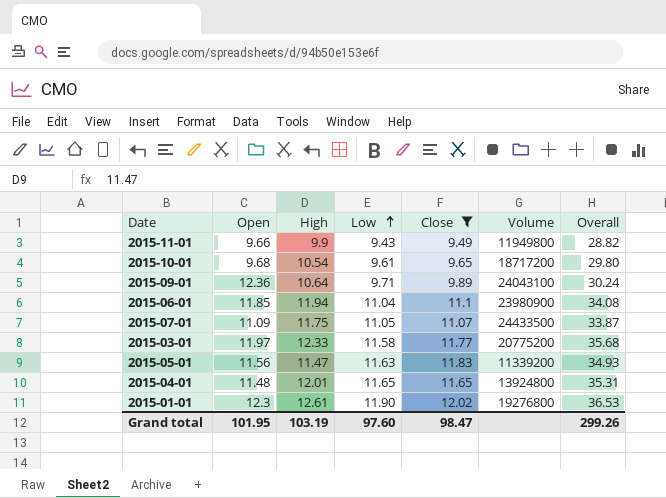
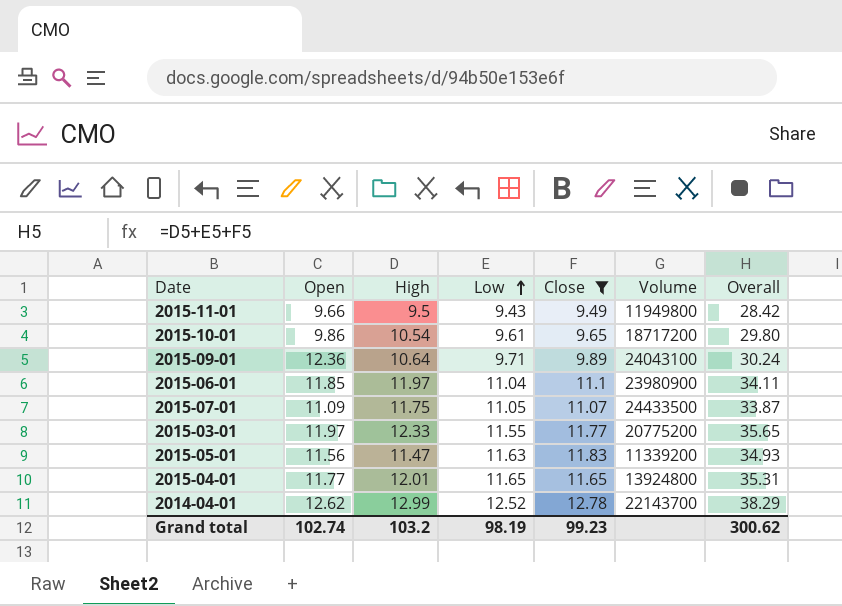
row 2015-01-01: 12.3 | 12.61 | 11.90 | 12.02 | 19276800 | 36.53 -> none
2015-11-01 | High: 9.9 -> 9.5
2015-11-01 | Overall: 28.82 -> 28.42
2015-10-01 | Open: 9.68 -> 9.86
2015-06-01 | High: 11.94 -> 11.97
2015-06-01 | Overall: 34.08 -> 34.11
2015-03-01 | Low: 11.58 -> 11.55
2015-03-01 | Overall: 35.68 -> 35.65
2015-04-01 | Open: 11.48 -> 11.77
row 2014-04-01: none -> 12.62 | 12.99 | 12.52 | 12.78 | 22143700 | 38.29
Grand total | Open: 101.95 -> 102.74
Grand total | High: 103.19 -> 103.2
Grand total | Low: 97.60 -> 98.19
Grand total | Close: 98.47 -> 99.23
Grand total | Overall: 299.26 -> 300.62

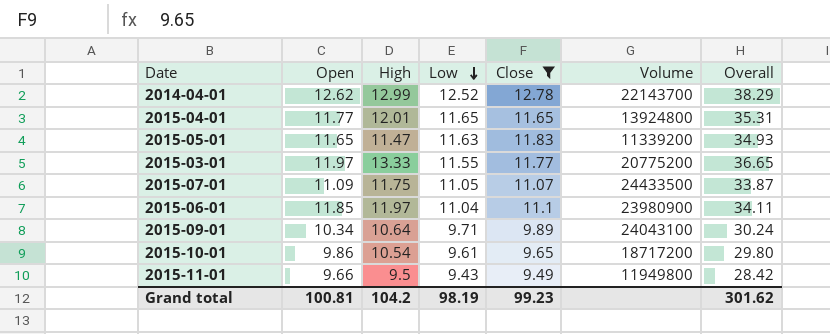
row order: Low ascending -> Low descending
2015-05-01 | Open: 11.56 -> 11.65
2015-03-01 | High: 12.33 -> 13.33
2015-03-01 | Overall: 35.65 -> 36.65
2015-09-01 | Open: 12.36 -> 10.34
Grand total | Open: 102.74 -> 100.81
Grand total | High: 103.2 -> 104.2
Grand total | Overall: 300.62 -> 301.62

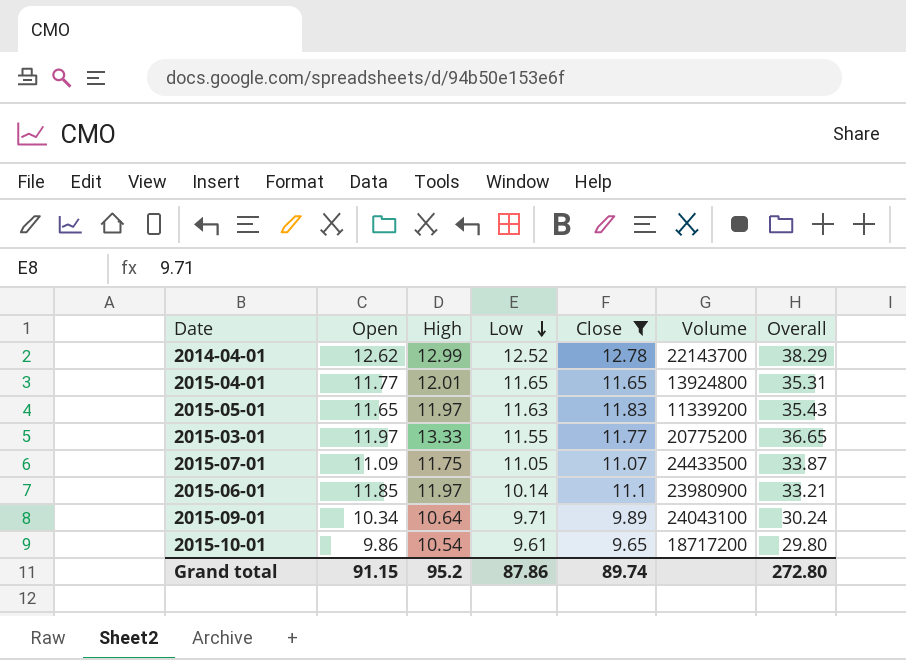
row 2015-11-01: 9.66 | 9.5 | 9.43 | 9.49 | 11949800 | 28.42 -> none
2015-05-01 | High: 11.47 -> 11.97
2015-05-01 | Overall: 34.93 -> 35.43
2015-06-01 | Low: 11.04 -> 10.14
2015-06-01 | Overall: 34.11 -> 33.21
Grand total | Open: 100.81 -> 91.15
Grand total | High: 104.2 -> 95.2
Grand total | Low: 98.19 -> 87.86
Grand total | Close: 99.23 -> 89.74
Grand total | Overall: 301.62 -> 272.80

